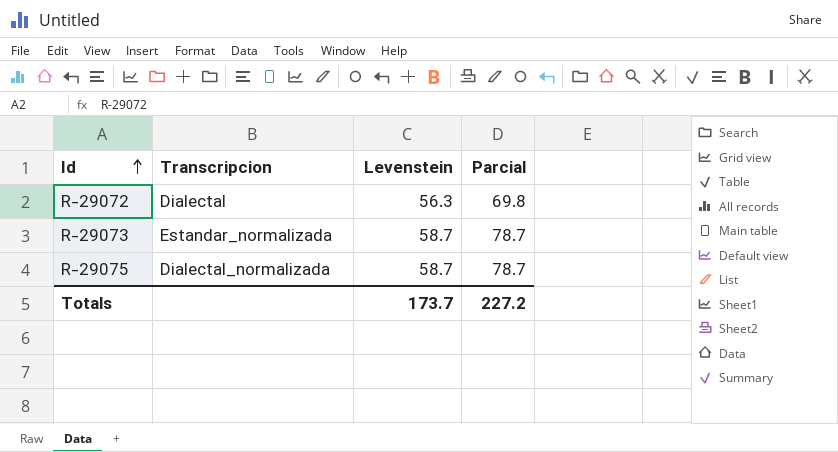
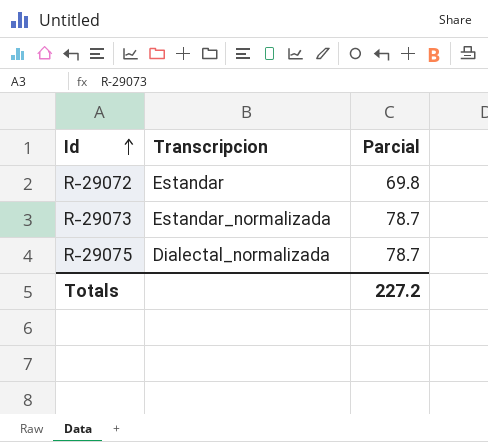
column Levenstein | position: 3 -> none
R-29072 | Transcripcion: Dialectal -> Estandar

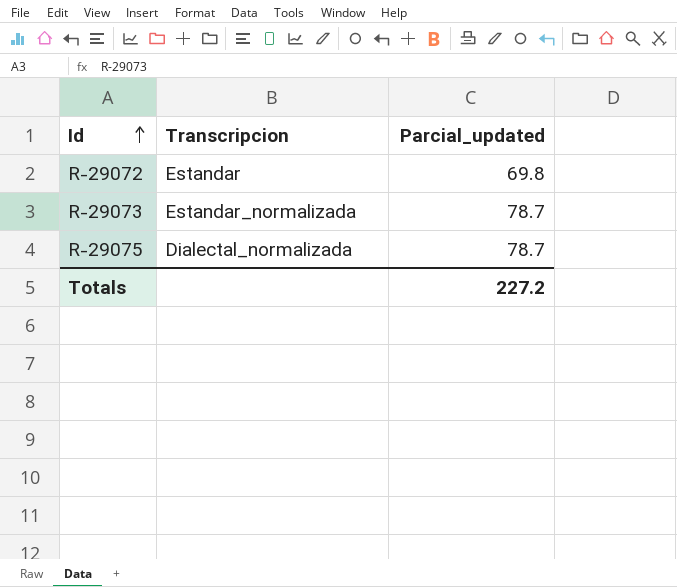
column name: Parcial -> Parcial_updated

